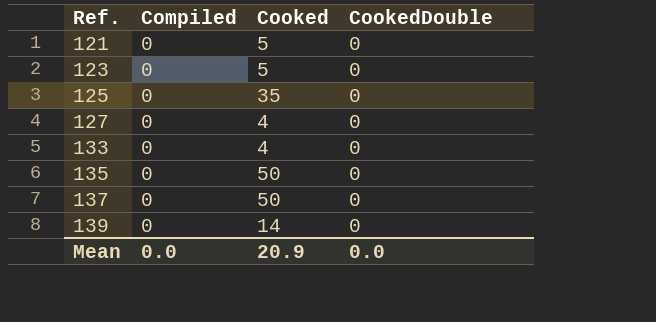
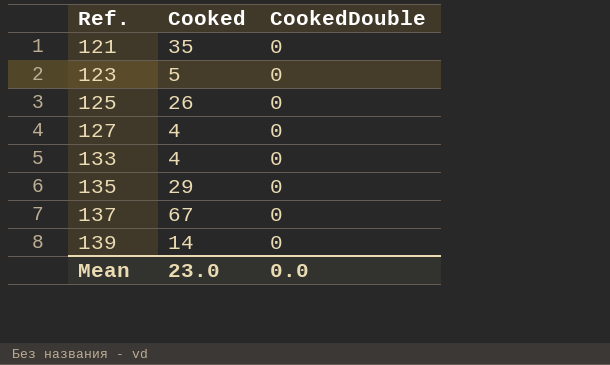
column Compiled | position: 2 -> none
121 | Cooked: 5 -> 35
125 | Cooked: 35 -> 26
135 | Cooked: 50 -> 29
137 | Cooked: 50 -> 67
Mean | Cooked: 20.9 -> 23.0

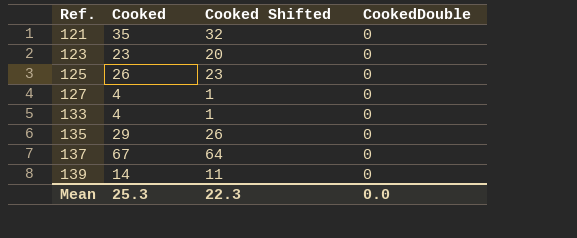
column Cooked Shifted | formula: none -> [Cooked] - 3
123 | Cooked: 5 -> 23
Mean | Cooked: 23.0 -> 25.3

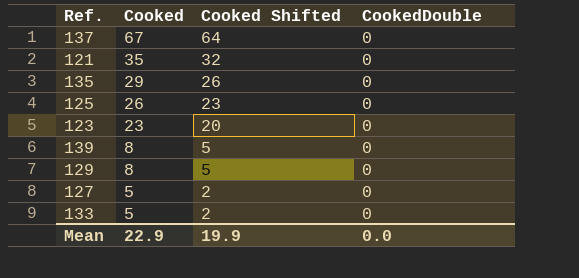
row order: Ref. ascending -> Cooked descending
139 | Cooked: 14 -> 8
139 | Cooked Shifted: 11 -> 5
row 129: none -> 8 | 5 | 0
127 | Cooked: 4 -> 5
127 | Cooked Shifted: 1 -> 2
133 | Cooked: 4 -> 5
133 | Cooked Shifted: 1 -> 2
Mean | Cooked: 25.3 -> 22.9
Mean | Cooked Shifted: 22.3 -> 19.9

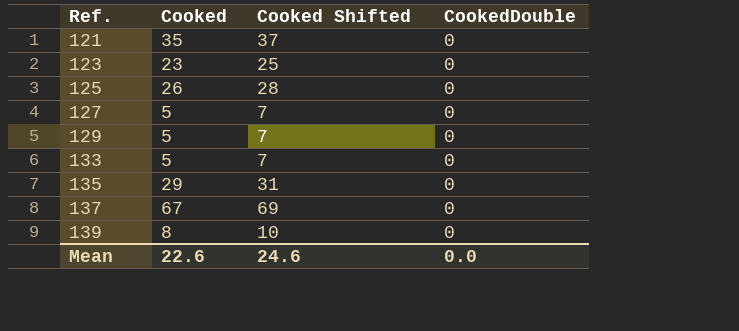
row order: Cooked descending -> Ref. ascending
column Cooked Shifted | formula: [Cooked] - 3 -> [Cooked] + 2
129 | Cooked: 8 -> 5
Mean | Cooked: 22.9 -> 22.6
Mean | Cooked Shifted: 19.9 -> 24.6

